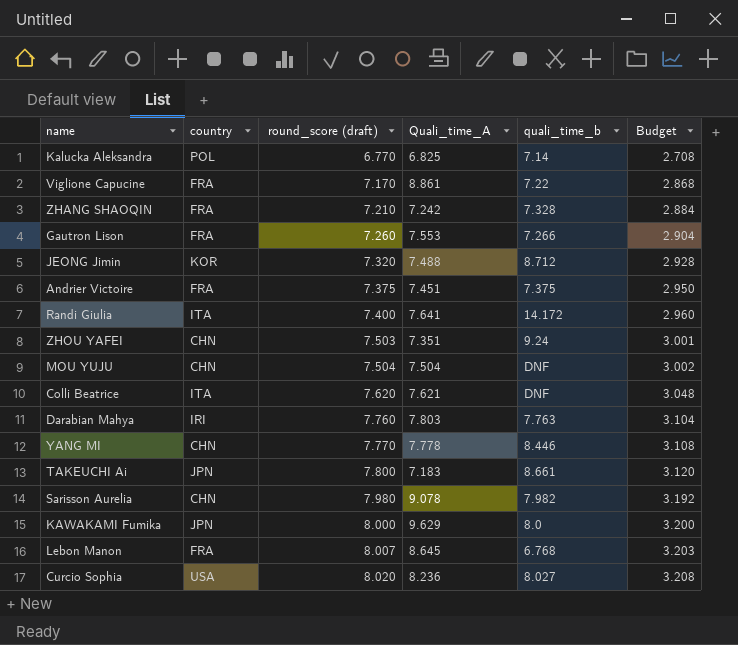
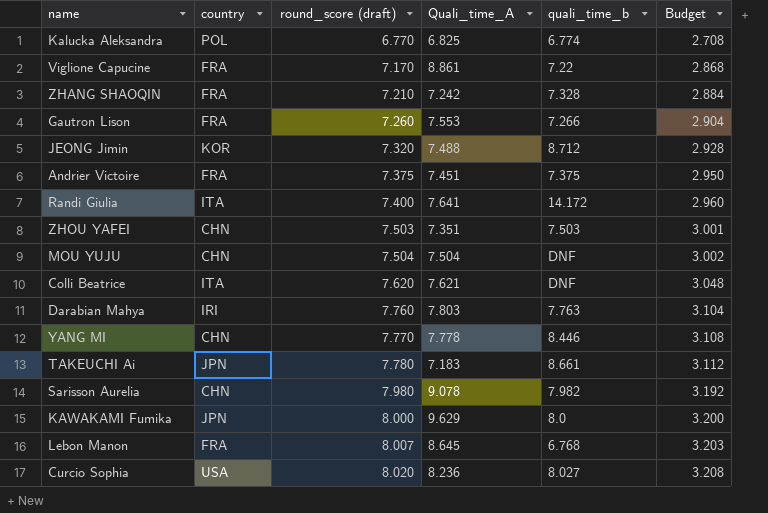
Kalucka Aleksandra | quali_time_b: 7.14 -> 6.774
ZHOU YAFEI | quali_time_b: 9.24 -> 7.503
TAKEUCHI Ai | round_score (draft): 7.800 -> 7.780
TAKEUCHI Ai | Budget: 3.120 -> 3.112

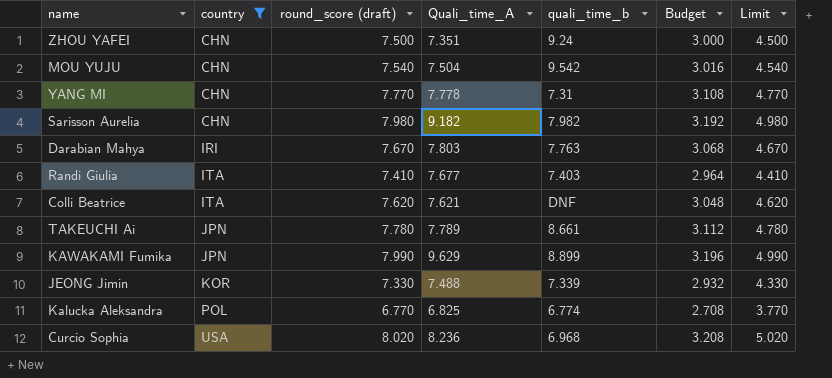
filter: none -> country != FRA
row order: round_score (draft) ascending -> country ascending
column Limit | formula: none -> [round_score (draft)] - 3
ZHOU YAFEI | round_score (draft): 7.503 -> 7.500
ZHOU YAFEI | quali_time_b: 7.503 -> 9.24
ZHOU YAFEI | Budget: 3.001 -> 3.000
MOU YUJU | round_score (draft): 7.504 -> 7.540
MOU YUJU | quali_time_b: DNF -> 9.542
MOU YUJU | Budget: 3.002 -> 3.016
YANG MI | quali_time_b: 8.446 -> 7.31
Sarisson Aurelia | Quali_time_A: 9.078 -> 9.182
Darabian Mahya | round_score (draft): 7.760 -> 7.670
Darabian Mahya | Budget: 3.104 -> 3.068
Randi Giulia | round_score (draft): 7.400 -> 7.410
Randi Giulia | Quali_time_A: 7.641 -> 7.677
Randi Giulia | quali_time_b: 14.172 -> 7.403
Randi Giulia | Budget: 2.960 -> 2.964
TAKEUCHI Ai | Quali_time_A: 7.183 -> 7.789
KAWAKAMI Fumika | round_score (draft): 8.000 -> 7.990
KAWAKAMI Fumika | quali_time_b: 8.0 -> 8.899
KAWAKAMI Fumika | Budget: 3.200 -> 3.196
JEONG Jimin | round_score (draft): 7.320 -> 7.330
JEONG Jimin | quali_time_b: 8.712 -> 7.339
JEONG Jimin | Budget: 2.928 -> 2.932
Curcio Sophia | quali_time_b: 8.027 -> 6.968

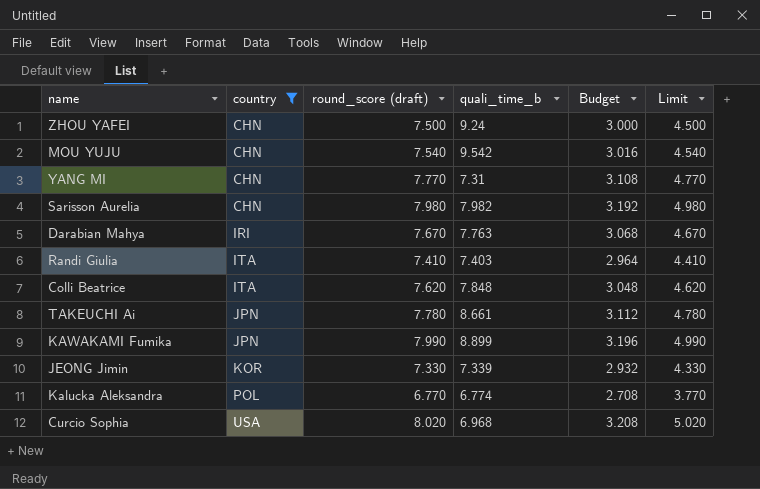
column Quali_time_A | position: 4 -> none
Colli Beatrice | quali_time_b: DNF -> 7.848

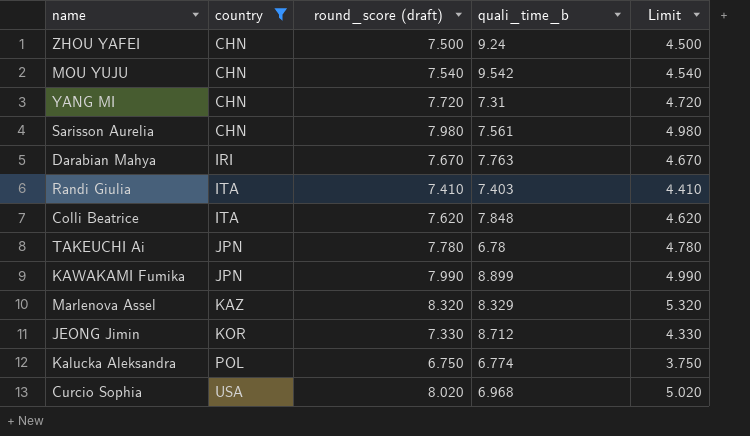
column Budget | formula: [round_score (draft)] * 0.4 -> none
YANG MI | round_score (draft): 7.770 -> 7.720
YANG MI | Limit: 4.770 -> 4.720
Sarisson Aurelia | quali_time_b: 7.982 -> 7.561
TAKEUCHI Ai | quali_time_b: 8.661 -> 6.78
row Marlenova Assel: none -> KAZ | 8.320 | 8.329 | 5.320
JEONG Jimin | quali_time_b: 7.339 -> 8.712
Kalucka Aleksandra | round_score (draft): 6.770 -> 6.750
Kalucka Aleksandra | Limit: 3.770 -> 3.750

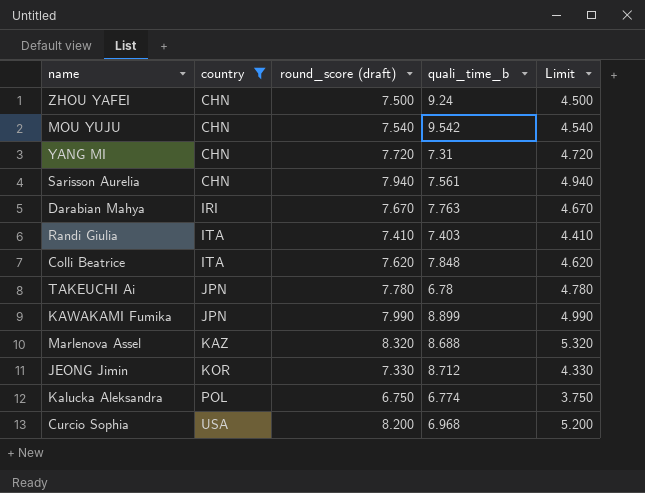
Sarisson Aurelia | round_score (draft): 7.980 -> 7.940
Sarisson Aurelia | Limit: 4.980 -> 4.940
Marlenova Assel | quali_time_b: 8.329 -> 8.688
Curcio Sophia | round_score (draft): 8.020 -> 8.200
Curcio Sophia | Limit: 5.020 -> 5.200

